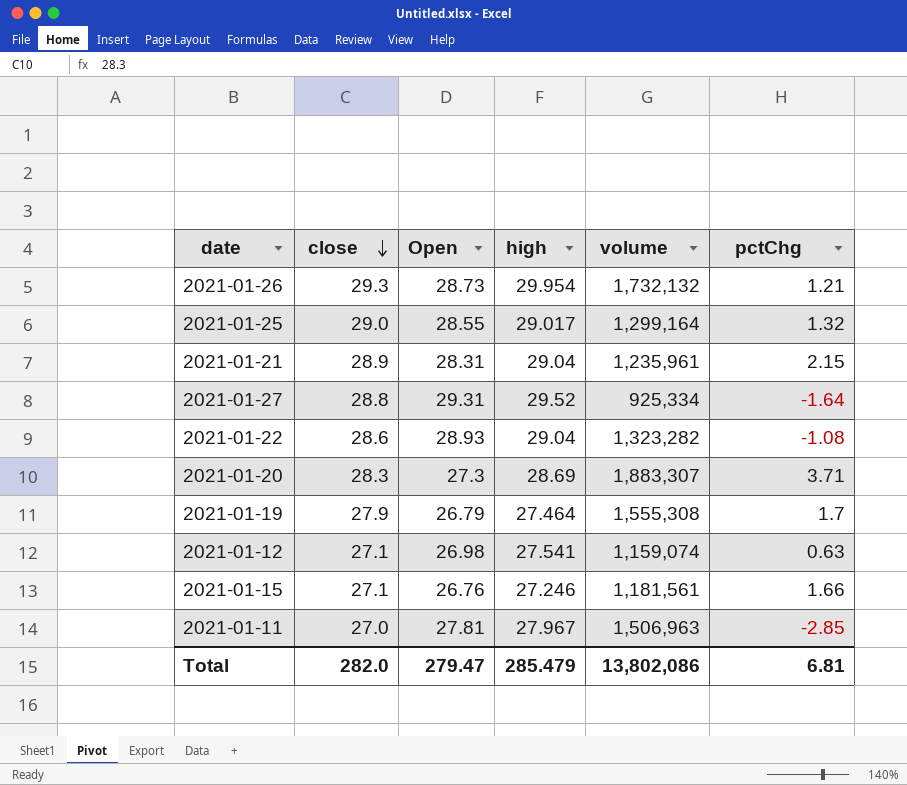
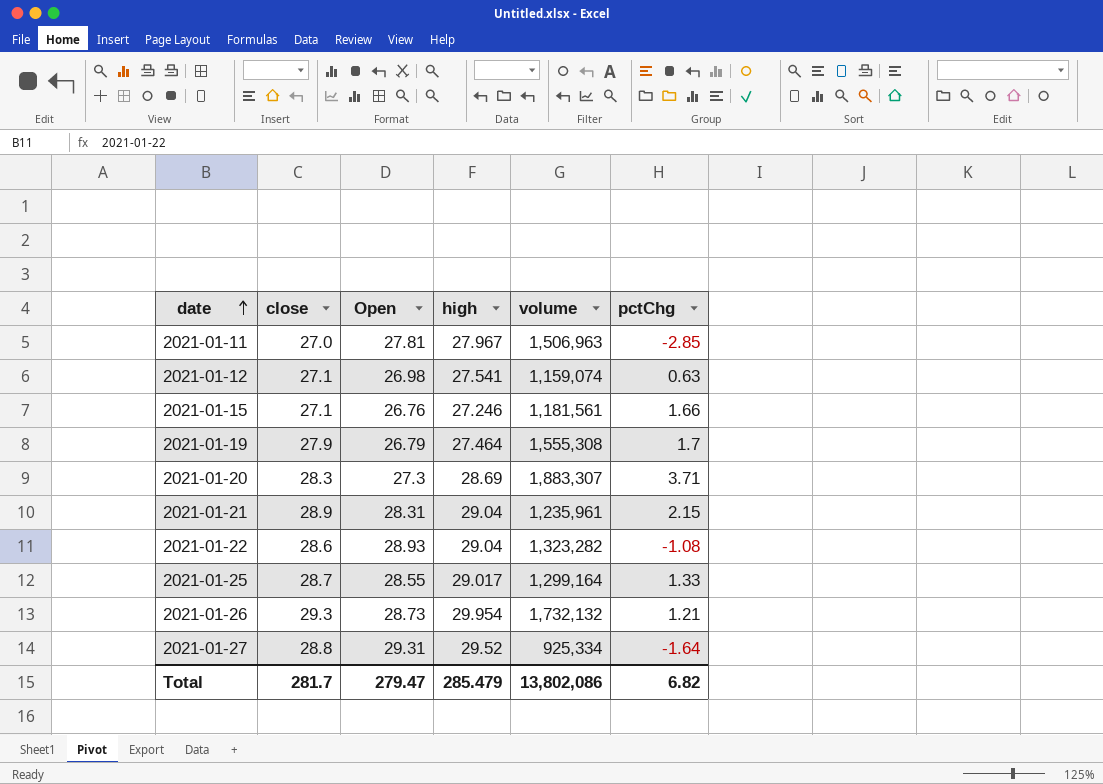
row order: close descending -> date ascending
2021-01-25 | close: 29.0 -> 28.7
2021-01-25 | pctChg: 1.32 -> 1.33
Total | close: 282.0 -> 281.7
Total | pctChg: 6.81 -> 6.82

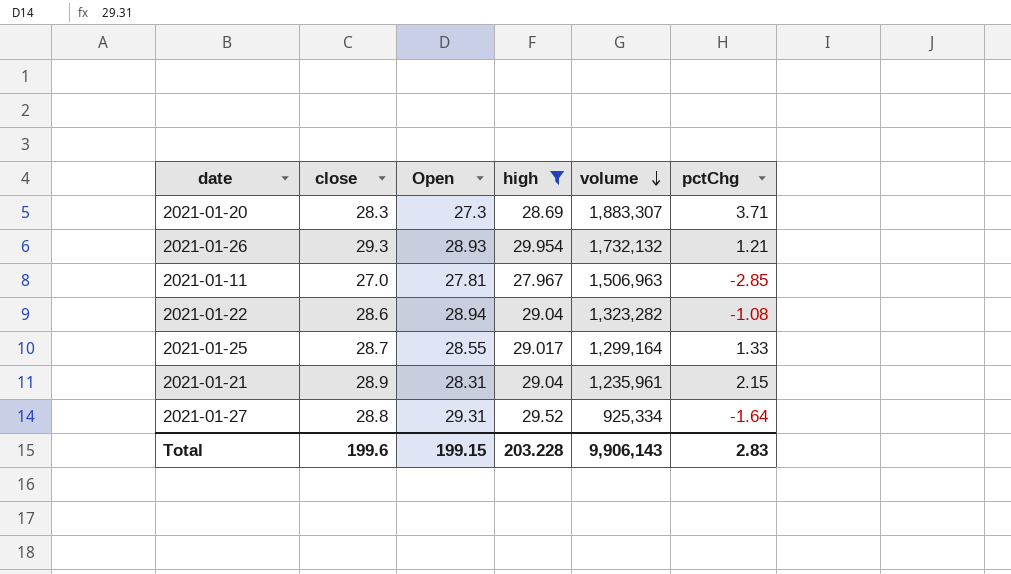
filter: none -> high >= 27.967
row order: date ascending -> volume descending
2021-01-26 | Open: 28.73 -> 28.93
2021-01-22 | Open: 28.93 -> 28.94
Total | close: 281.7 -> 199.6
Total | Open: 279.47 -> 199.15
Total | high: 285.479 -> 203.228
Total | volume: 13,802,086 -> 9,906,143
Total | pctChg: 6.82 -> 2.83

